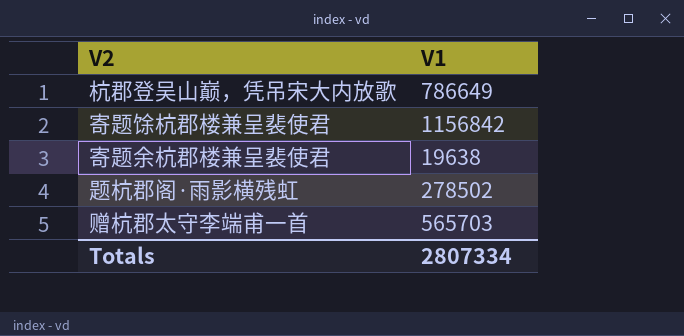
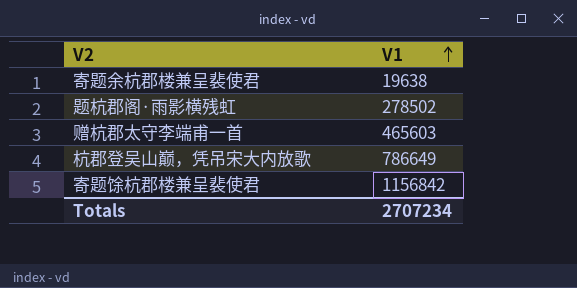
row order: none -> V1 ascending
赠杭郡太守李端甫一首 | V1: 565703 -> 465603
Totals | V1: 2807334 -> 2707234

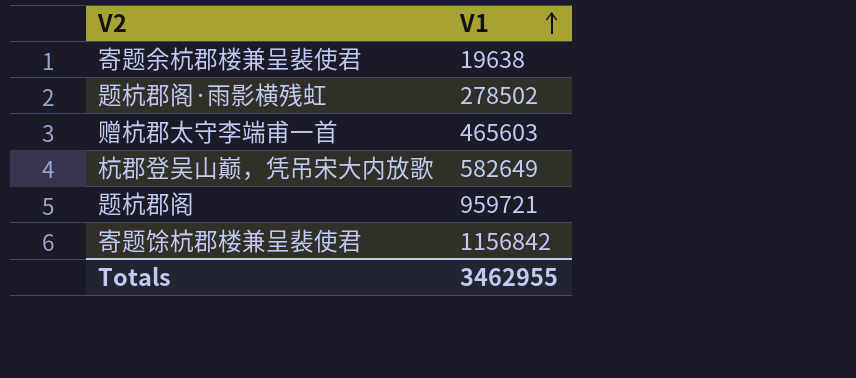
杭郡登吴山巅，凭吊宋大内放歌 | V1: 786649 -> 582649
row 题杭郡阁: none -> 959721
Totals | V1: 2707234 -> 3462955

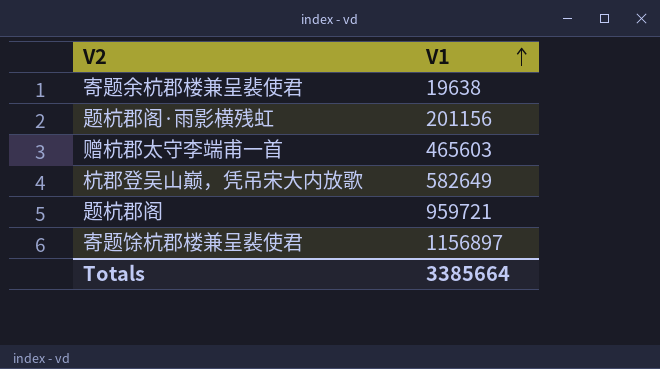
题杭郡阁·雨影横残虹 | V1: 278502 -> 201156
寄题馀杭郡楼兼呈裴使君 | V1: 1156842 -> 1156897
Totals | V1: 3462955 -> 3385664

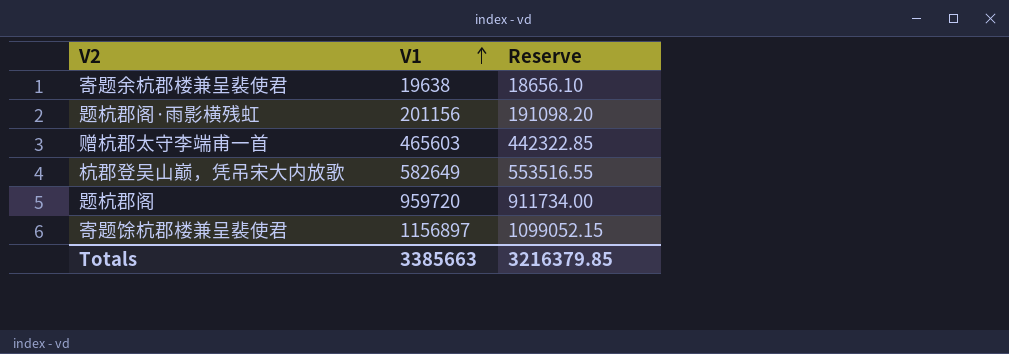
column Reserve | formula: none -> [V1] * 0.95
题杭郡阁 | V1: 959721 -> 959720
Totals | V1: 3385664 -> 3385663

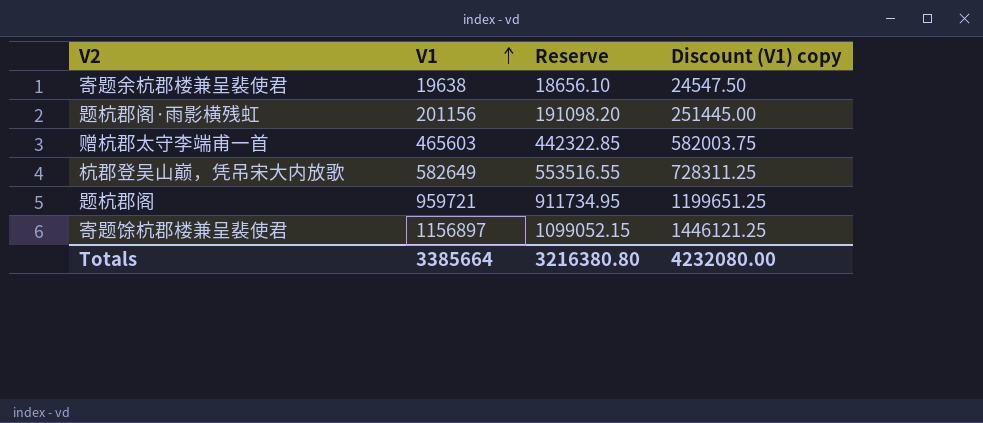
column Discount (V1) copy | formula: none -> [V1] * 1.25
题杭郡阁 | V1: 959720 -> 959721
题杭郡阁 | Reserve: 911734.00 -> 911734.95
Totals | V1: 3385663 -> 3385664
Totals | Reserve: 3216379.85 -> 3216380.80

